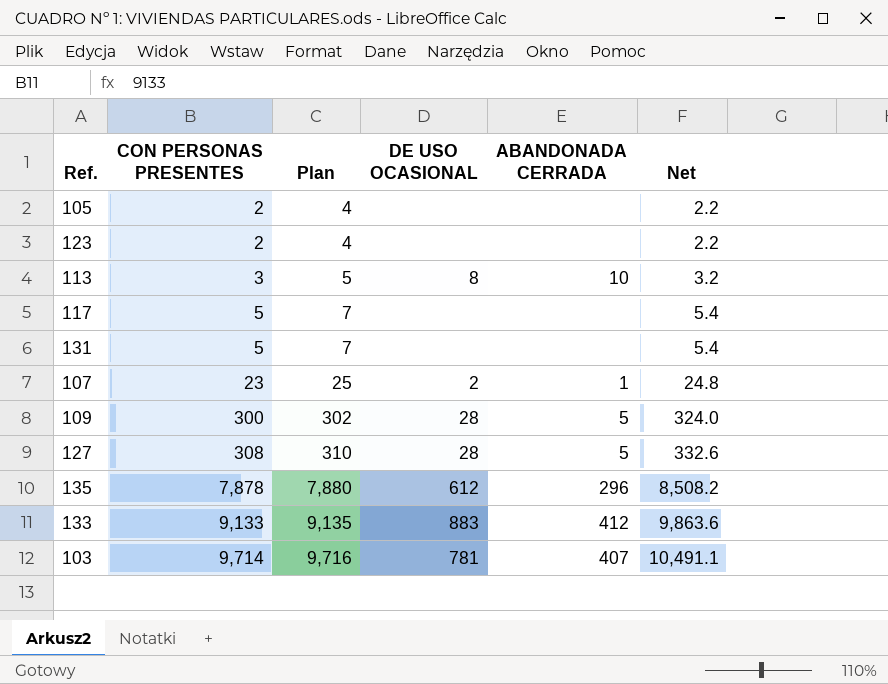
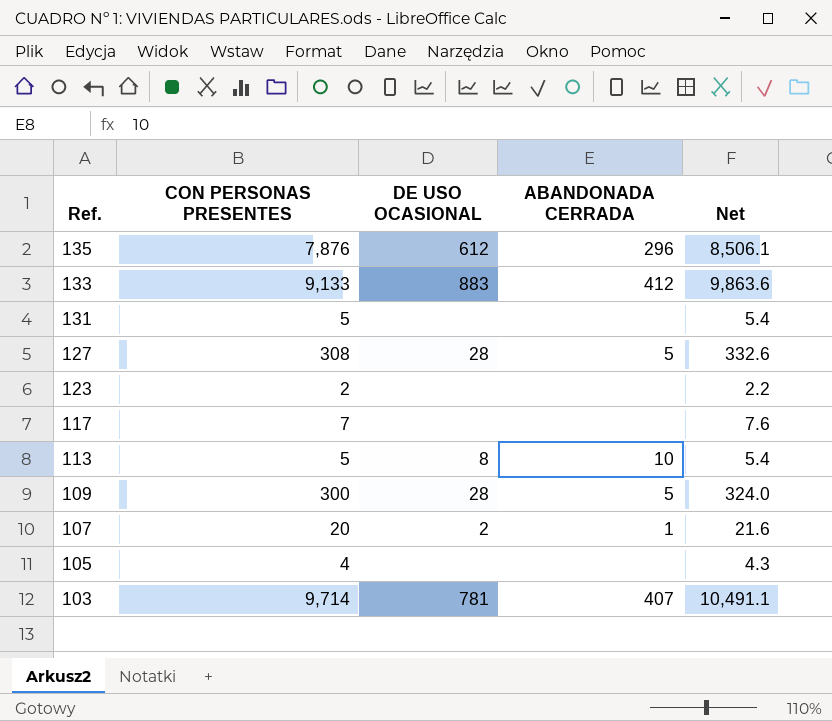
row order: CON PERSONAS PRESENTES ascending -> Ref. descending
column Plan | formula: [CON PERSONAS PRESENTES] + 2 -> none
135 | CON PERSONAS PRESENTES: 7,878 -> 7,876
135 | Net: 8,508.2 -> 8,506.1
117 | CON PERSONAS PRESENTES: 5 -> 7
117 | Net: 5.4 -> 7.6
113 | CON PERSONAS PRESENTES: 3 -> 5
113 | Net: 3.2 -> 5.4
107 | CON PERSONAS PRESENTES: 23 -> 20
107 | Net: 24.8 -> 21.6
105 | CON PERSONAS PRESENTES: 2 -> 4
105 | Net: 2.2 -> 4.3

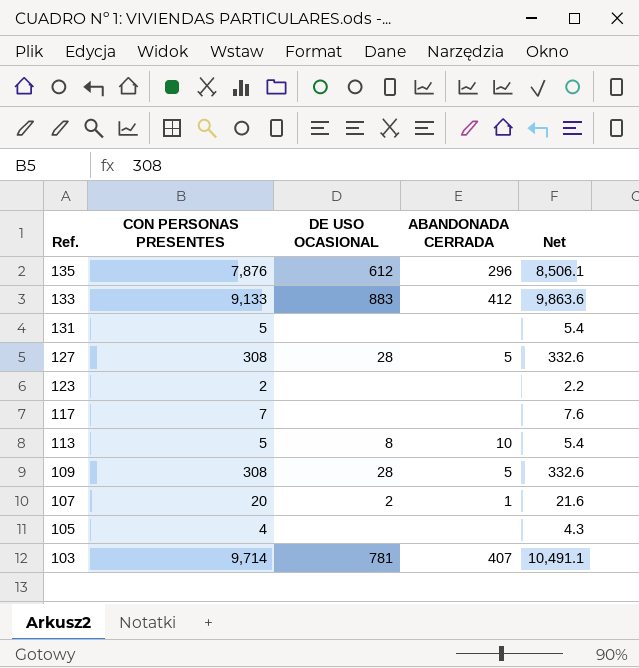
109 | CON PERSONAS PRESENTES: 300 -> 308
109 | Net: 324.0 -> 332.6

